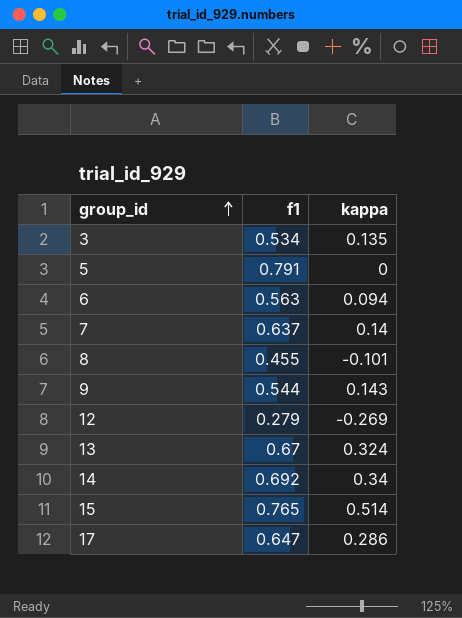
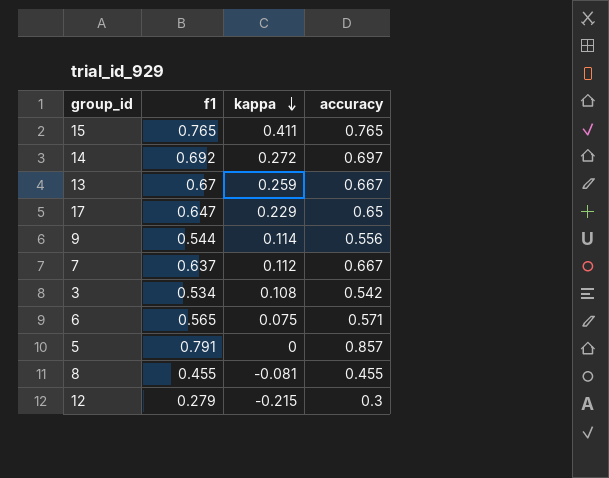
row order: group_id ascending -> kappa descending
column accuracy | position: none -> 4
15 | kappa: 0.514 -> 0.411
14 | kappa: 0.34 -> 0.272
13 | kappa: 0.324 -> 0.259
17 | kappa: 0.286 -> 0.229
9 | kappa: 0.143 -> 0.114
7 | kappa: 0.14 -> 0.112
3 | kappa: 0.135 -> 0.108
6 | f1: 0.563 -> 0.565
6 | kappa: 0.094 -> 0.075
8 | kappa: -0.101 -> -0.081
12 | kappa: -0.269 -> -0.215

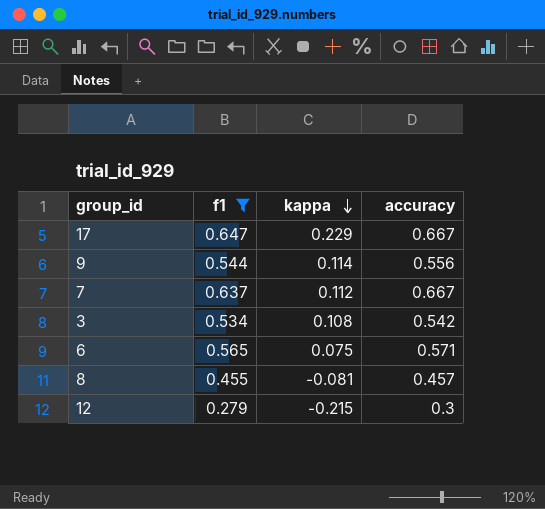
filter: none -> f1 <= 0.647
17 | accuracy: 0.65 -> 0.667
8 | accuracy: 0.455 -> 0.457

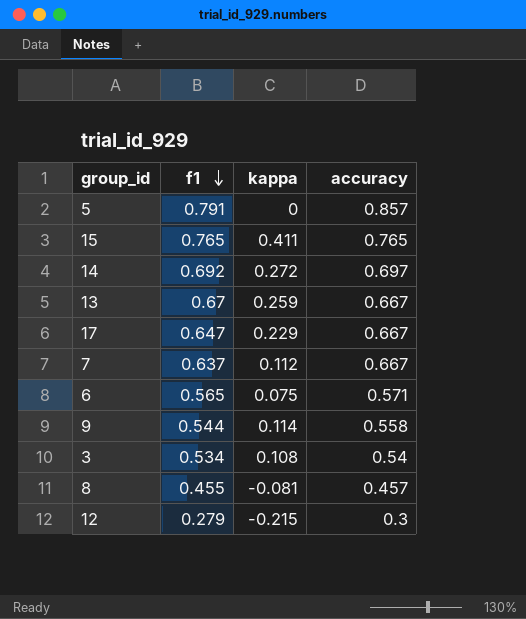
filter: f1 <= 0.647 -> none
row order: kappa descending -> f1 descending
9 | accuracy: 0.556 -> 0.558
3 | accuracy: 0.542 -> 0.54

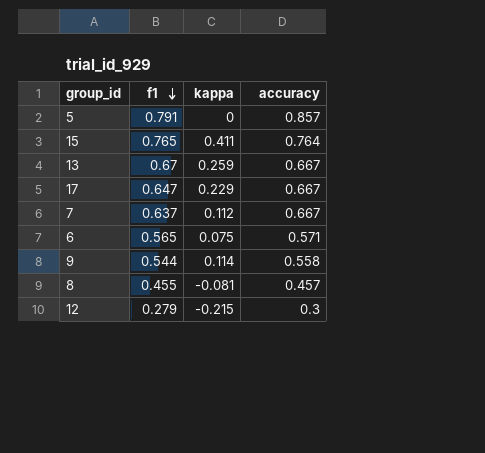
row 14: 0.692 | 0.272 | 0.697 -> none
row 3: 0.534 | 0.108 | 0.54 -> none
15 | accuracy: 0.765 -> 0.764

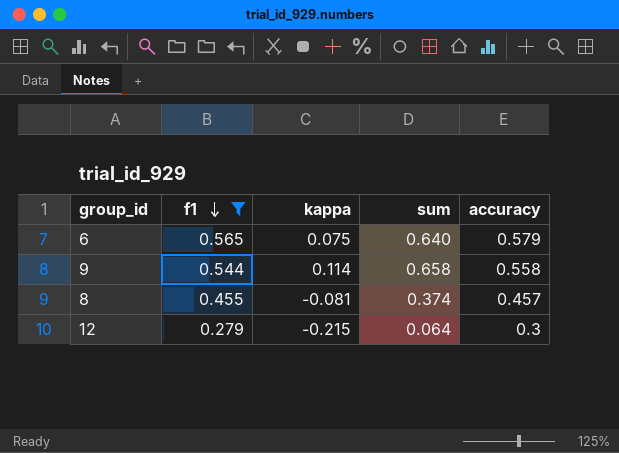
filter: none -> f1 <= 0.565
column sum | formula: none -> [f1] + [kappa]
6 | accuracy: 0.571 -> 0.579

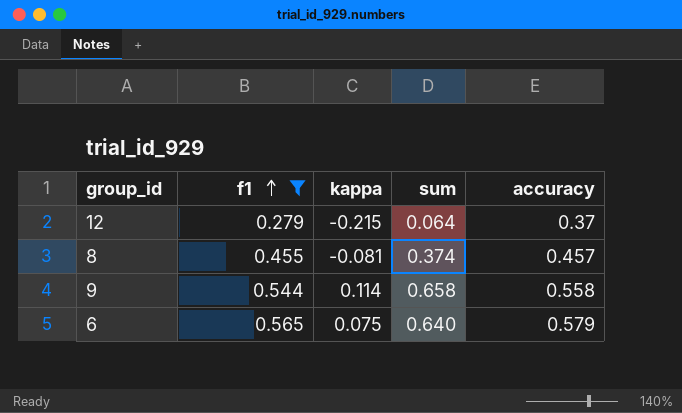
row order: f1 descending -> f1 ascending
12 | accuracy: 0.3 -> 0.37

